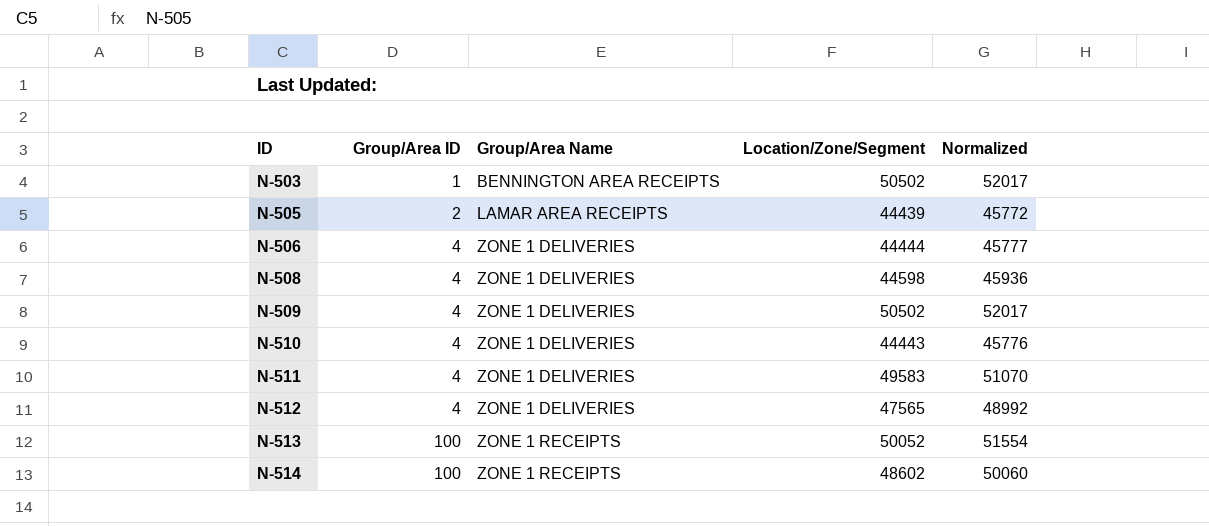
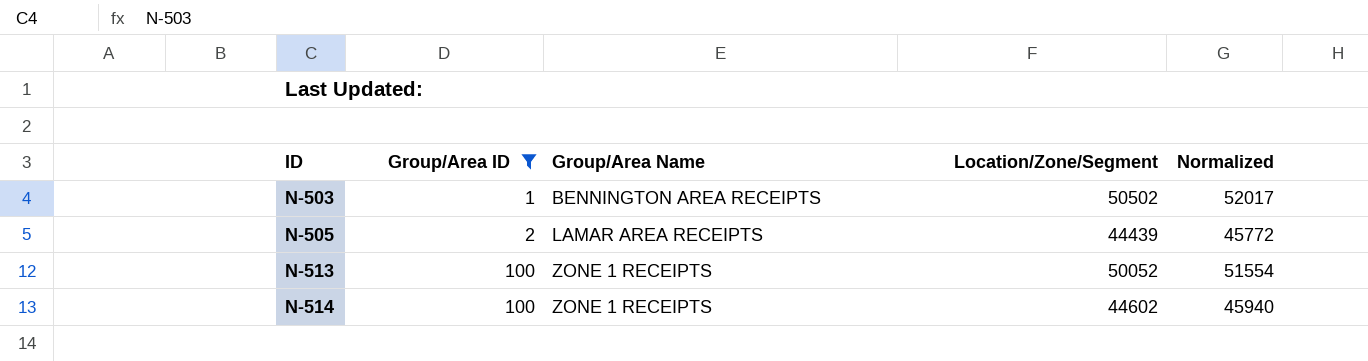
filter: none -> Group/Area ID != 4
N-514 | Location/Zone/Segment: 48602 -> 44602
N-514 | Normalized: 50060 -> 45940

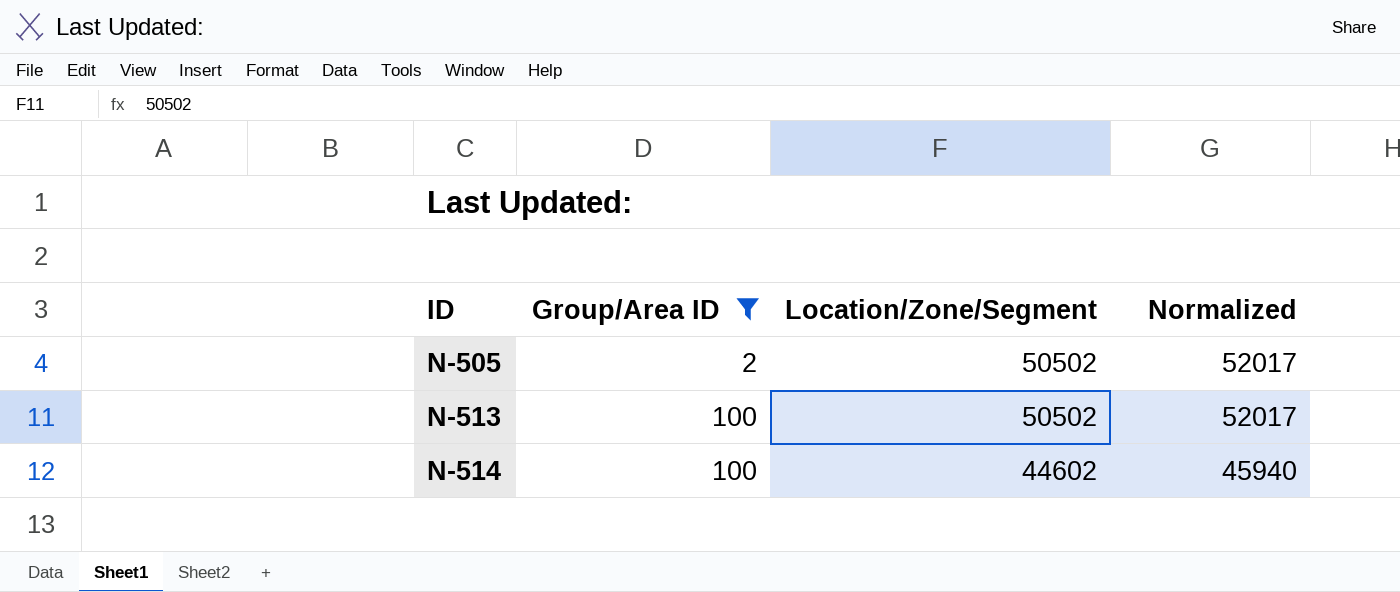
column Group/Area Name | position: 3 -> none
row N-503: 1 | BENNINGTON AREA RECEIPTS | 50502 | 52017 -> none
N-505 | Location/Zone/Segment: 44439 -> 50502
N-505 | Normalized: 45772 -> 52017
N-513 | Location/Zone/Segment: 50052 -> 50502
N-513 | Normalized: 51554 -> 52017

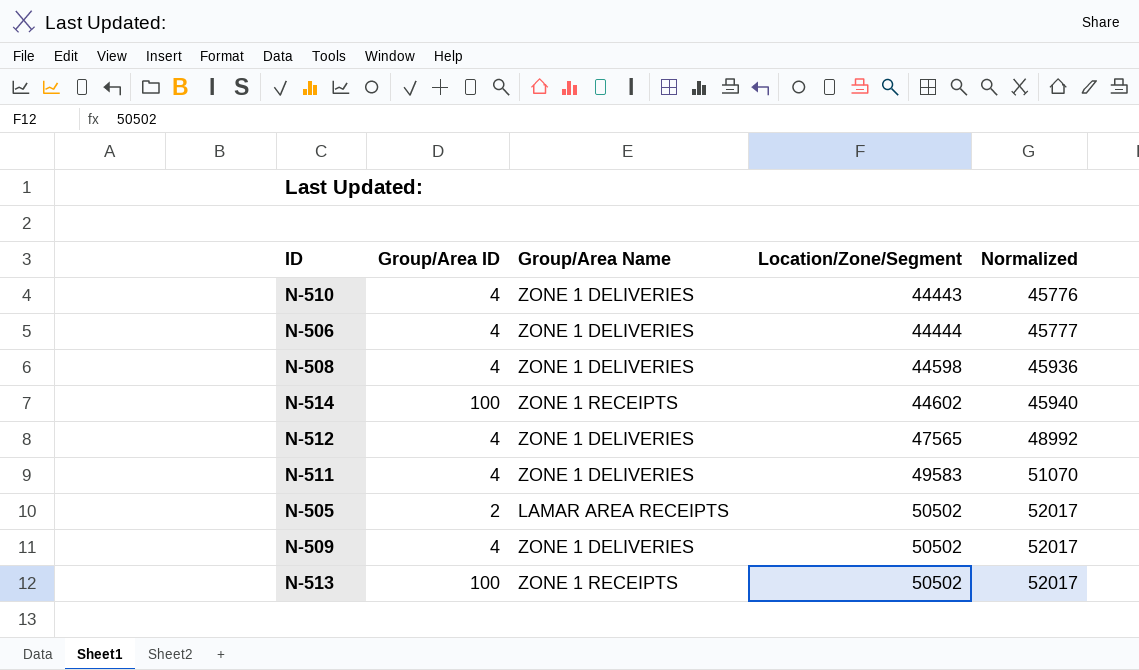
filter: Group/Area ID != 4 -> none
row order: ID ascending -> Location/Zone/Segment ascending
column Group/Area Name | position: none -> 3

